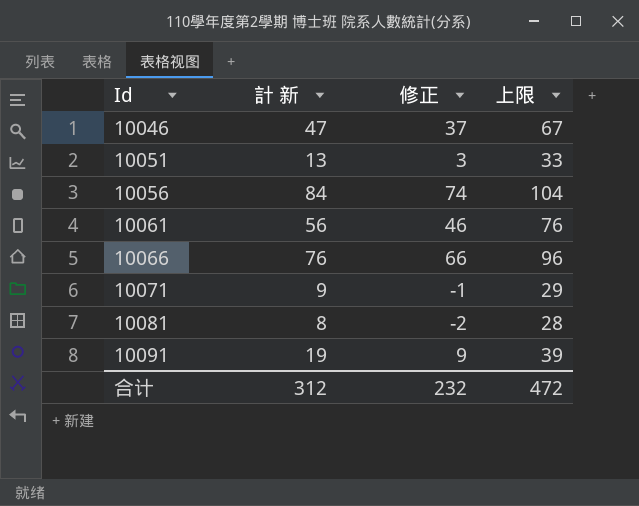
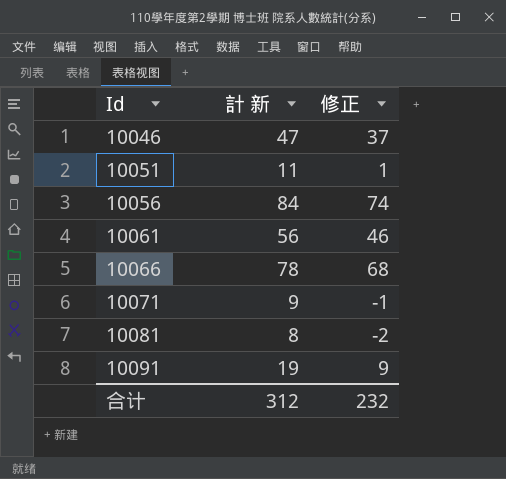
column 上限 | formula: [計 新] + 20 -> none
10051 | 計 新: 13 -> 11
10051 | 修正: 3 -> 1
10066 | 計 新: 76 -> 78
10066 | 修正: 66 -> 68

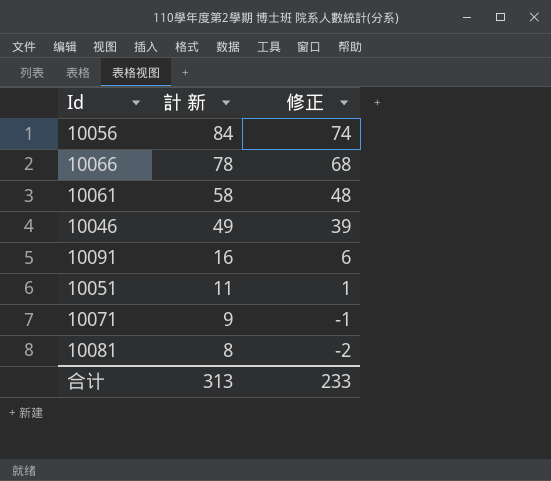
row order: Id ascending -> 計 新 descending
10061 | 計 新: 56 -> 58
10061 | 修正: 46 -> 48
10046 | 計 新: 47 -> 49
10046 | 修正: 37 -> 39
10091 | 計 新: 19 -> 16
10091 | 修正: 9 -> 6
合计 | 計 新: 312 -> 313
合计 | 修正: 232 -> 233

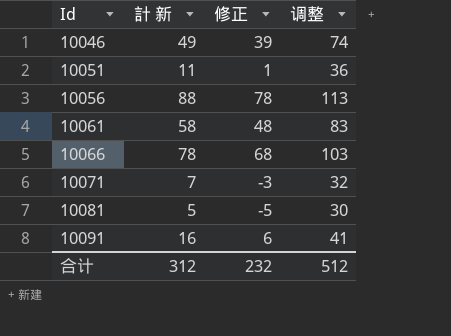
row order: 計 新 descending -> Id ascending
column 调整 | formula: none -> [計 新] + 25
10056 | 計 新: 84 -> 88
10056 | 修正: 74 -> 78
10071 | 計 新: 9 -> 7
10071 | 修正: -1 -> -3
10081 | 計 新: 8 -> 5
10081 | 修正: -2 -> -5
合计 | 計 新: 313 -> 312
合计 | 修正: 233 -> 232

